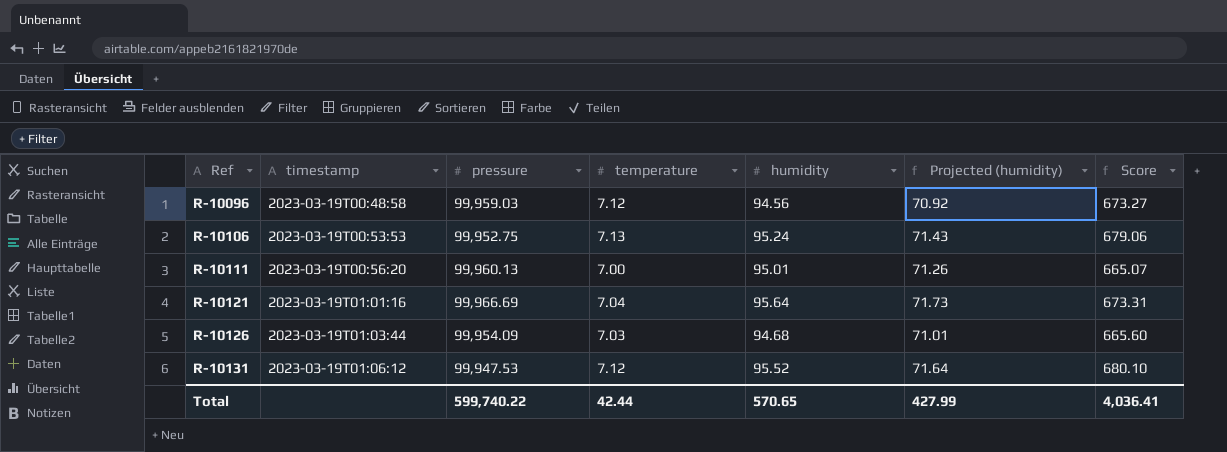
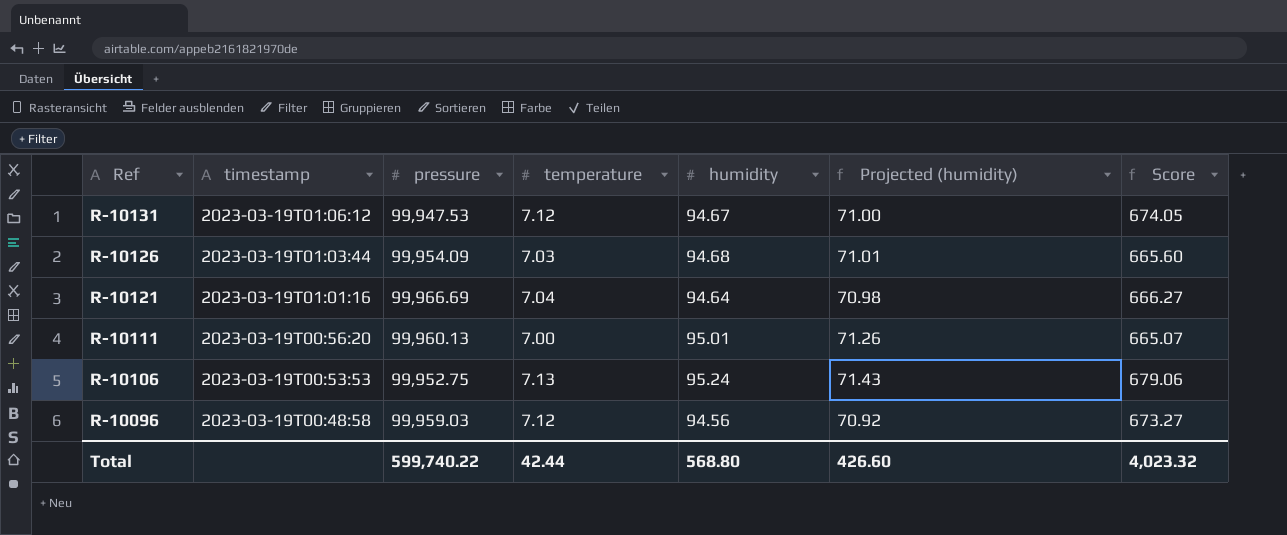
row order: Ref ascending -> Ref descending
R-10131 | humidity: 95.52 -> 94.67
R-10131 | Projected (humidity): 71.64 -> 71.00
R-10131 | Score: 680.10 -> 674.05
R-10121 | humidity: 95.64 -> 94.64
R-10121 | Projected (humidity): 71.73 -> 70.98
R-10121 | Score: 673.31 -> 666.27
Total | humidity: 570.65 -> 568.80
Total | Projected (humidity): 427.99 -> 426.60
Total | Score: 4,036.41 -> 4,023.32

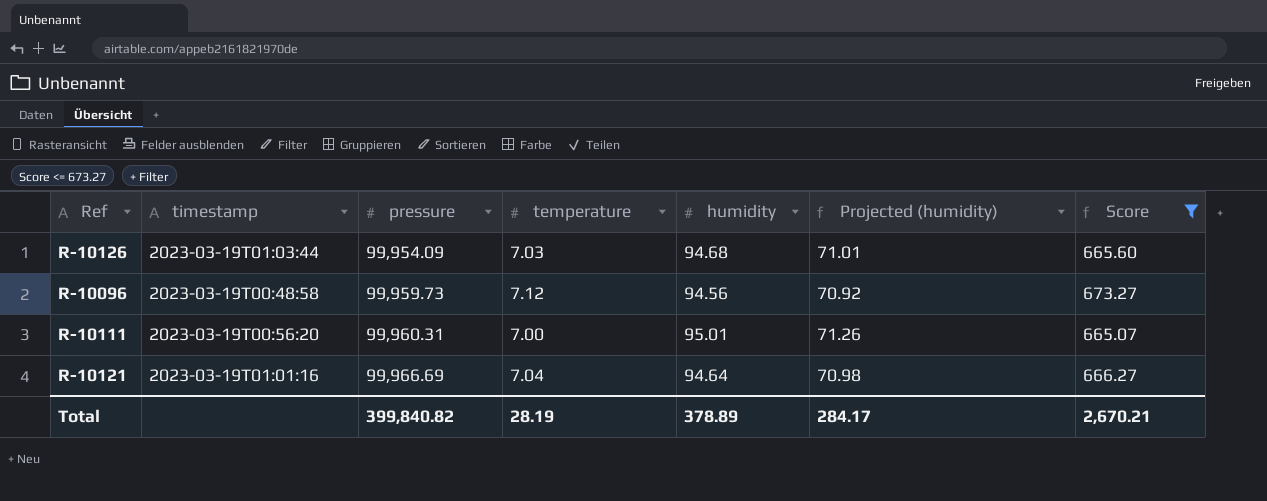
filter: none -> Score <= 673.27
row order: Ref descending -> pressure ascending
R-10096 | pressure: 99,959.03 -> 99,959.73
R-10111 | pressure: 99,960.13 -> 99,960.31
Total | pressure: 599,740.22 -> 399,840.82
Total | temperature: 42.44 -> 28.19
Total | humidity: 568.80 -> 378.89
Total | Projected (humidity): 426.60 -> 284.17
Total | Score: 4,023.32 -> 2,670.21

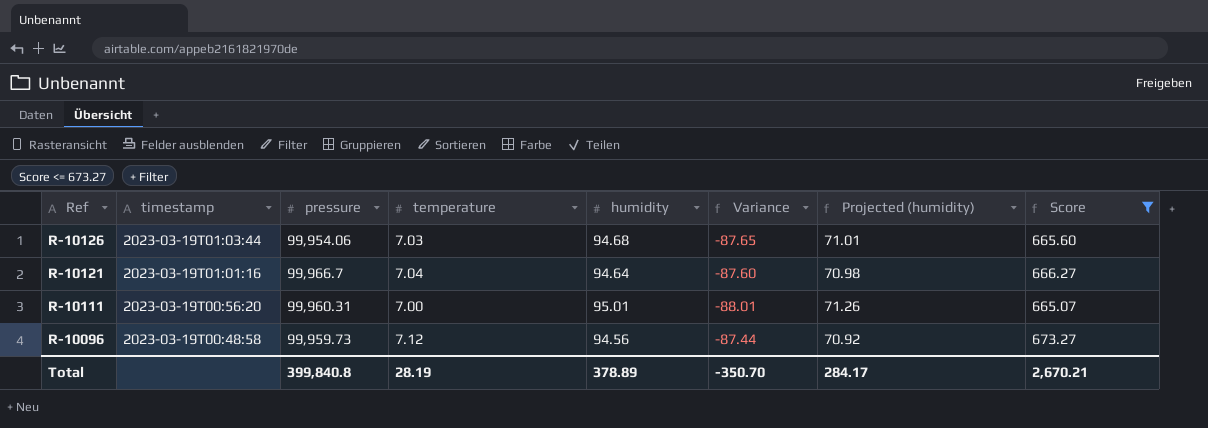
row order: pressure ascending -> Ref descending
column Variance | formula: none -> [temperature] - [humidity]
R-10126 | pressure: 99,954.09 -> 99,954.06
R-10121 | pressure: 99,966.69 -> 99,966.7
Total | pressure: 399,840.82 -> 399,840.8

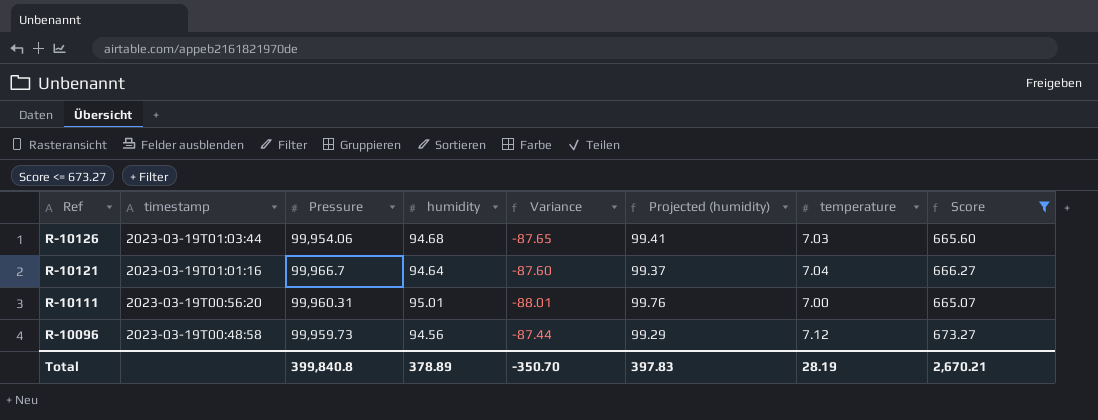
column name: pressure -> Pressure
column Projected (humidity) | formula: [humidity] * 0.75 -> [humidity] * 1.05
column temperature | position: 4 -> 7
Total | Projected (humidity): 284.17 -> 397.83

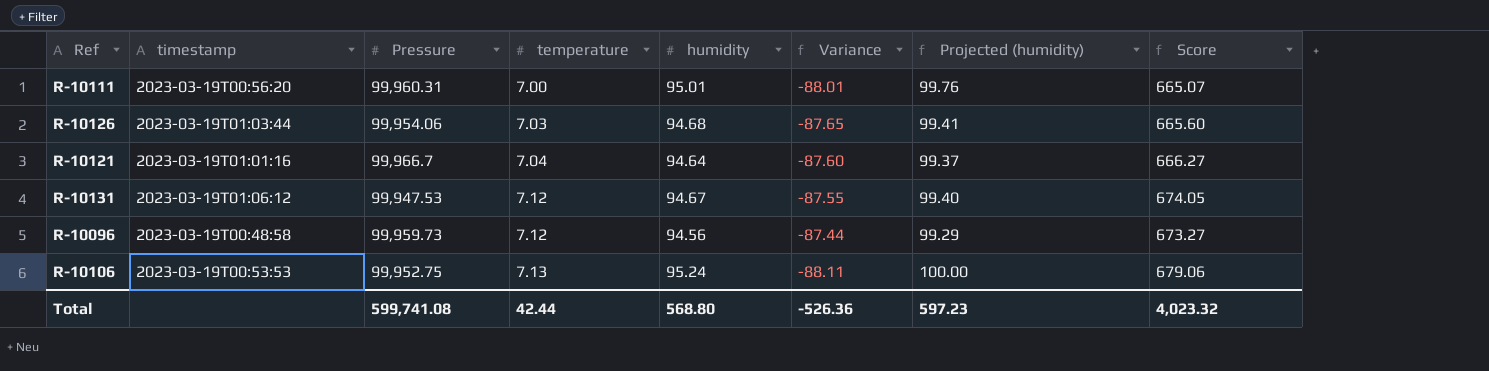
filter: Score <= 673.27 -> none
row order: Ref descending -> temperature ascending
column temperature | position: 7 -> 4
Total | Pressure: 399,840.8 -> 599,741.08
Total | temperature: 28.19 -> 42.44
Total | humidity: 378.89 -> 568.80
Total | Variance: -350.70 -> -526.36
Total | Projected (humidity): 397.83 -> 597.23
Total | Score: 2,670.21 -> 4,023.32

